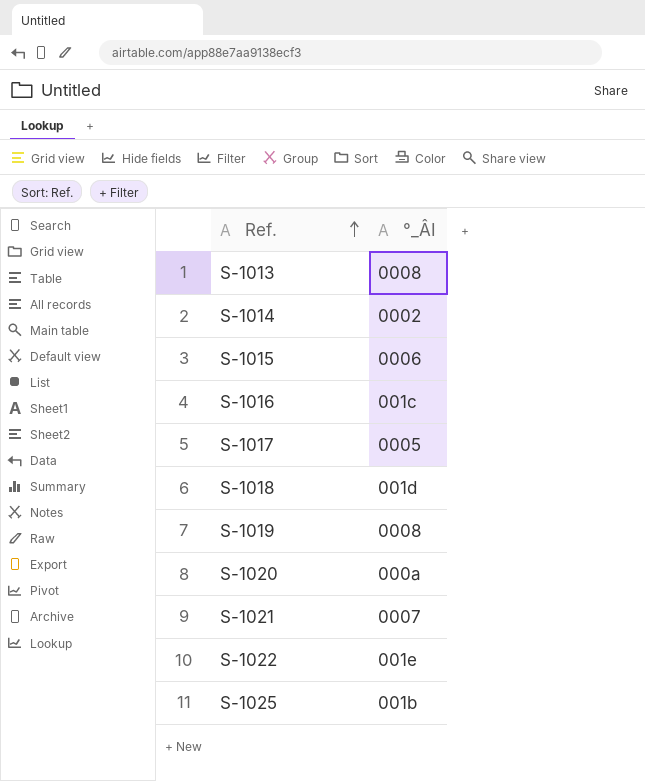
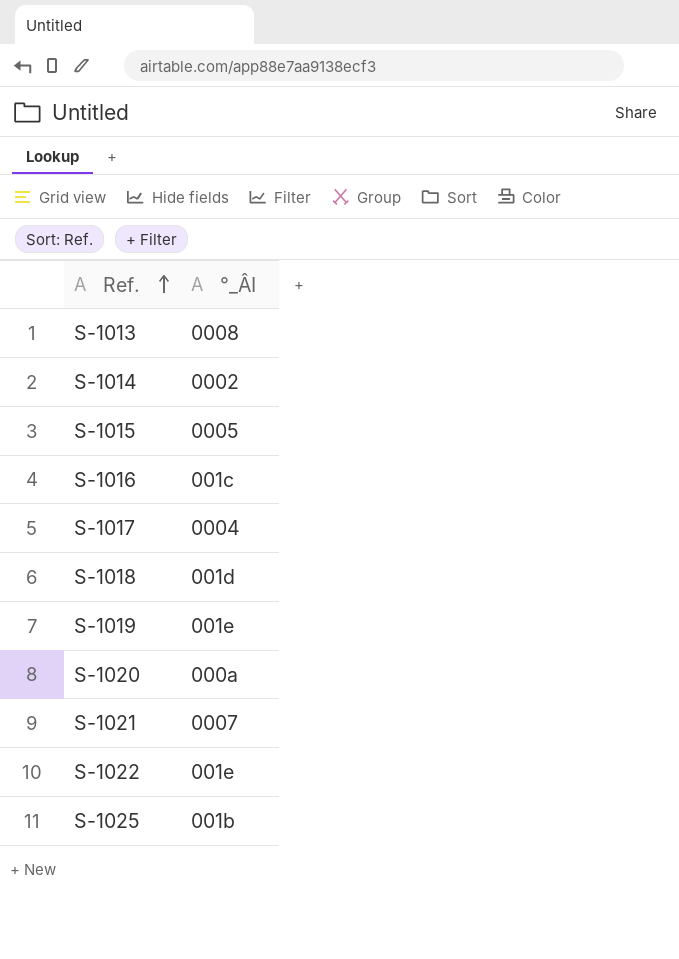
S-1015 | °_ÂI: 0006 -> 0005
S-1017 | °_ÂI: 0005 -> 0004
S-1019 | °_ÂI: 0008 -> 001e

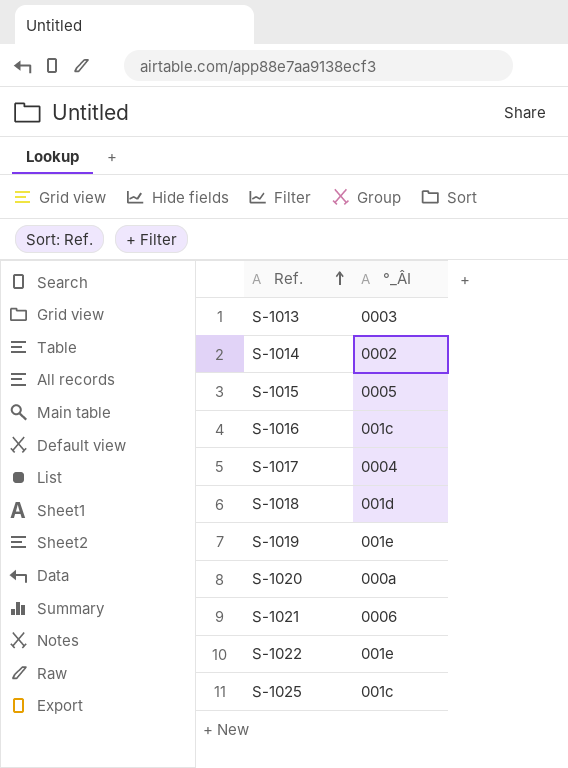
S-1013 | °_ÂI: 0008 -> 0003
S-1021 | °_ÂI: 0007 -> 0006
S-1025 | °_ÂI: 001b -> 001c

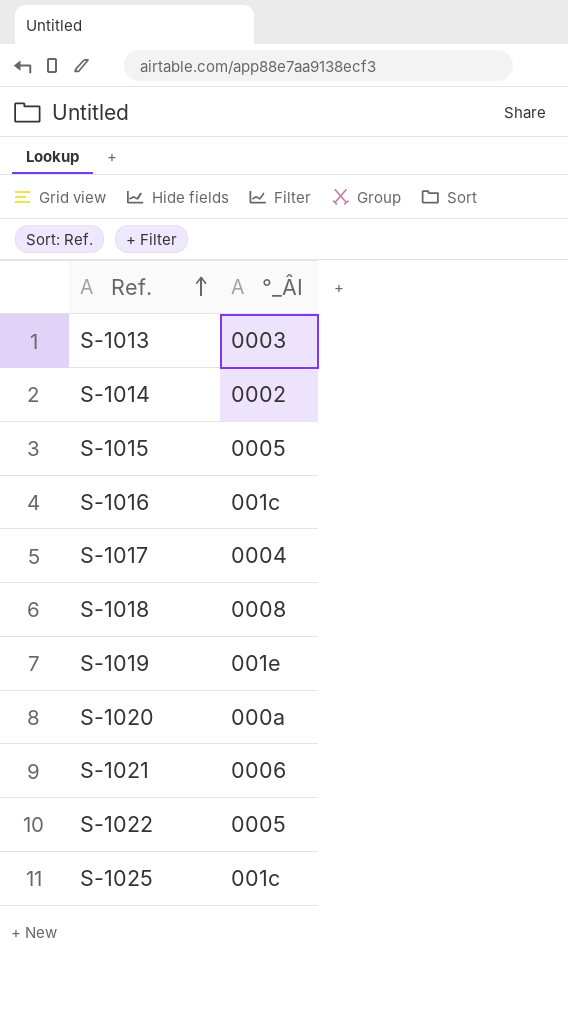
S-1018 | °_ÂI: 001d -> 0008
S-1022 | °_ÂI: 001e -> 0005

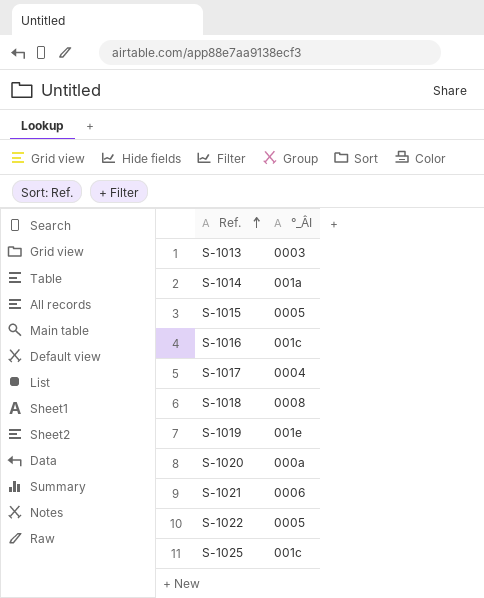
S-1014 | °_ÂI: 0002 -> 001a

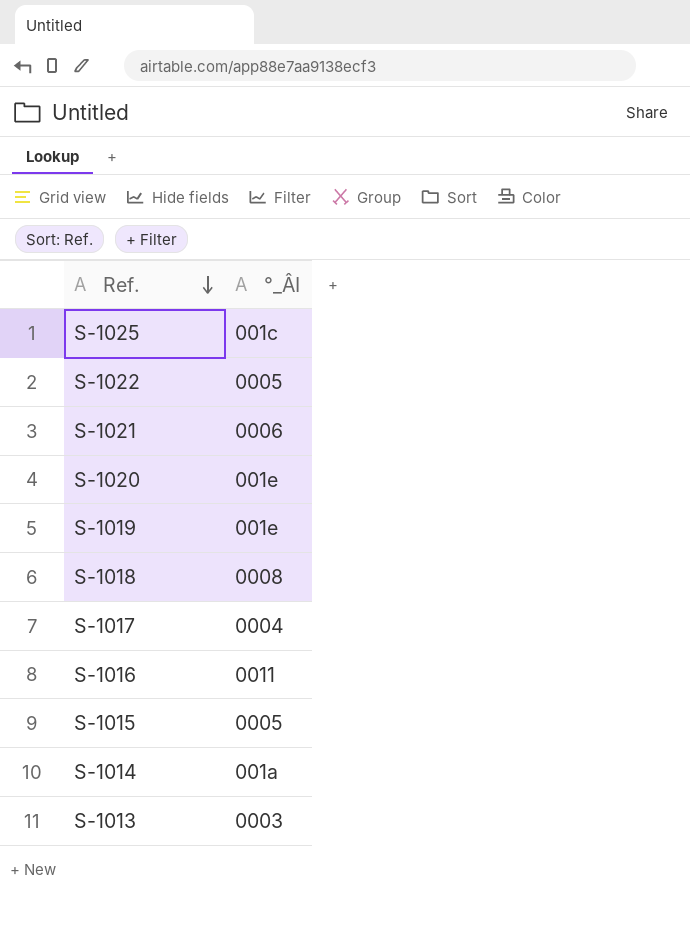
row order: Ref. ascending -> Ref. descending
S-1020 | °_ÂI: 000a -> 001e
S-1016 | °_ÂI: 001c -> 0011

